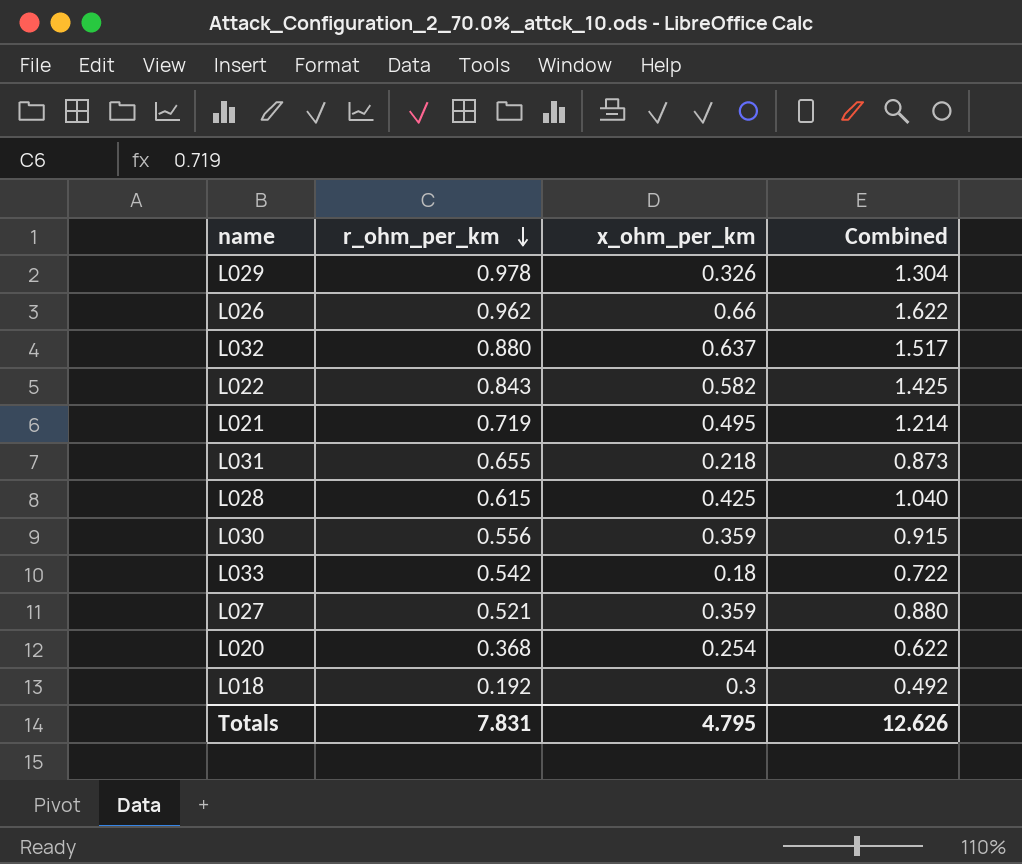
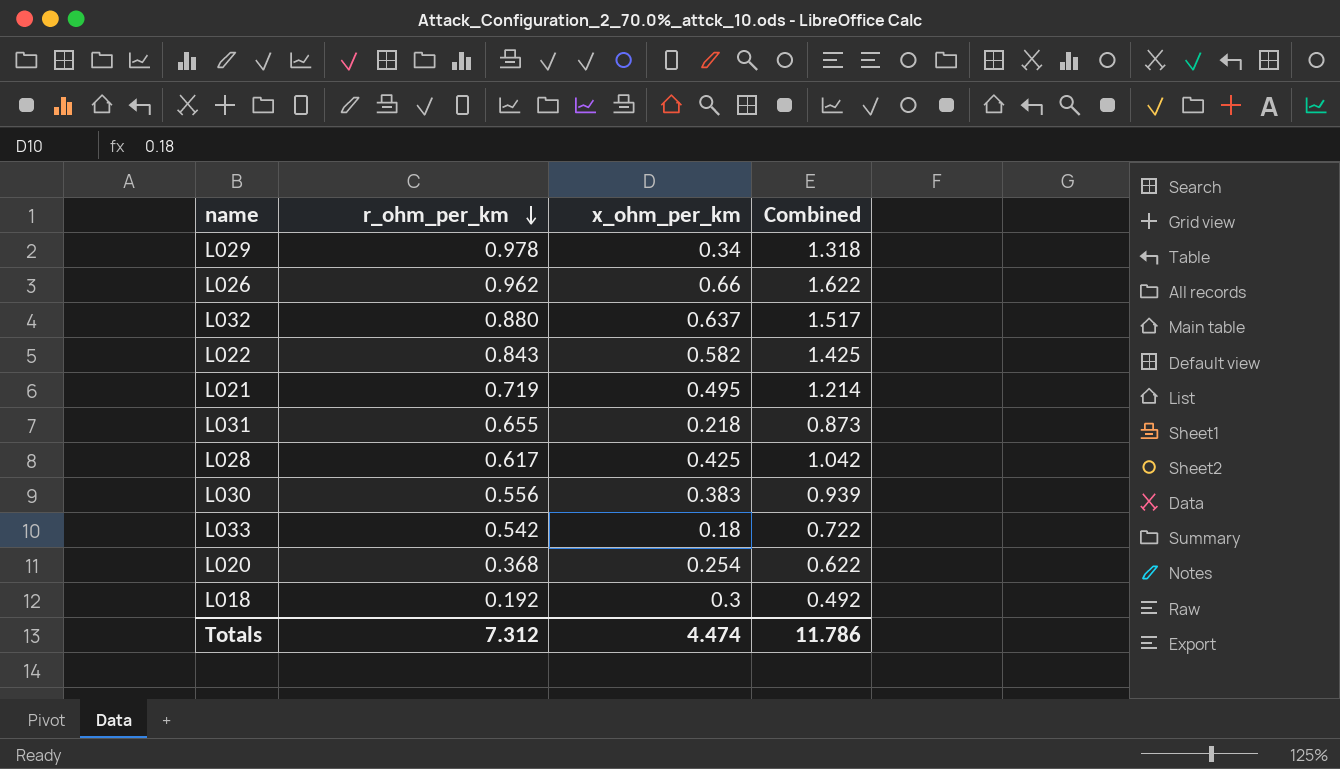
row L027: 0.521 | 0.359 | 0.880 -> none
L029 | x_ohm_per_km: 0.326 -> 0.34
L029 | Combined: 1.304 -> 1.318
L028 | r_ohm_per_km: 0.615 -> 0.617
L028 | Combined: 1.040 -> 1.042
L030 | x_ohm_per_km: 0.359 -> 0.383
L030 | Combined: 0.915 -> 0.939
Totals | r_ohm_per_km: 7.831 -> 7.312
Totals | x_ohm_per_km: 4.795 -> 4.474
Totals | Combined: 12.626 -> 11.786

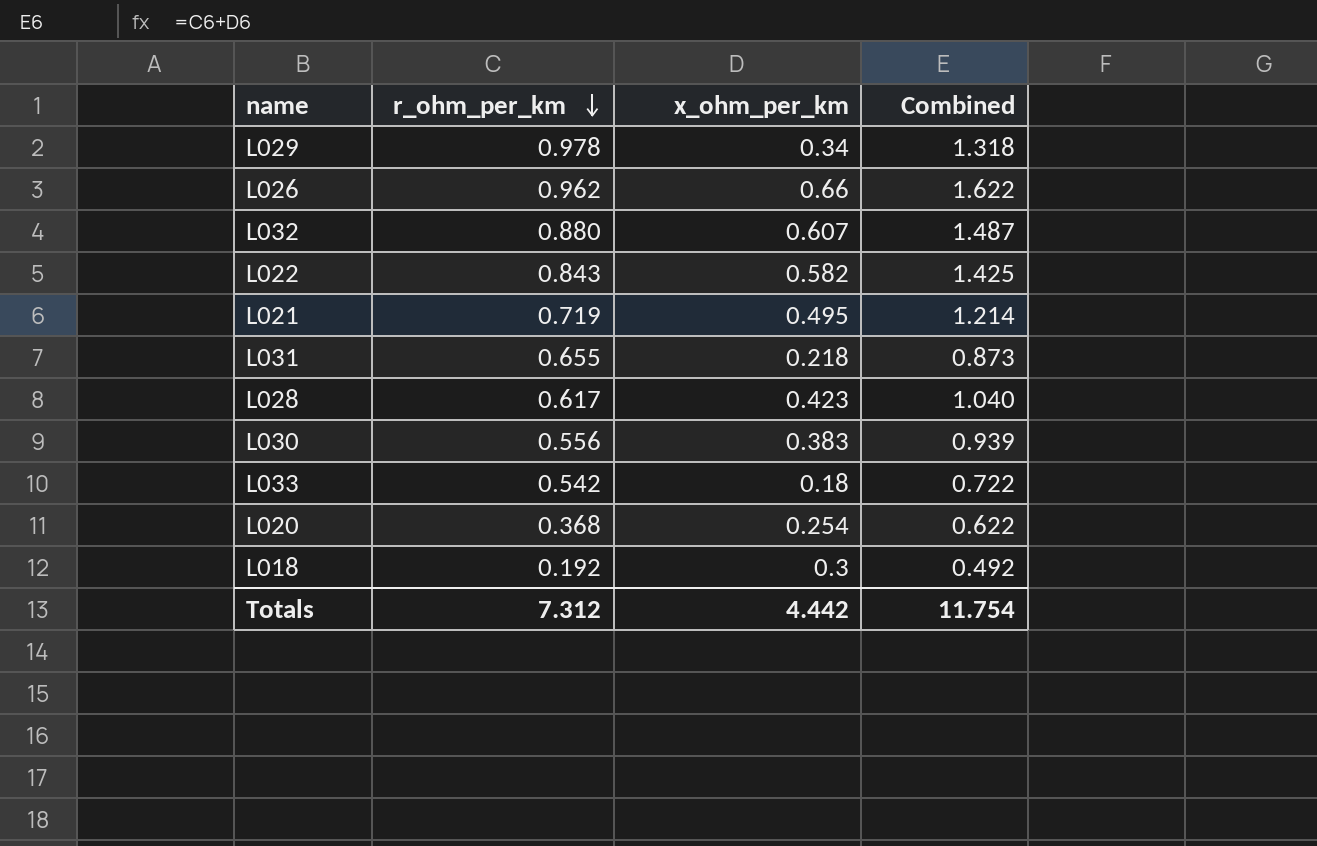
L032 | x_ohm_per_km: 0.637 -> 0.607
L032 | Combined: 1.517 -> 1.487
L028 | x_ohm_per_km: 0.425 -> 0.423
L028 | Combined: 1.042 -> 1.040
Totals | x_ohm_per_km: 4.474 -> 4.442
Totals | Combined: 11.786 -> 11.754

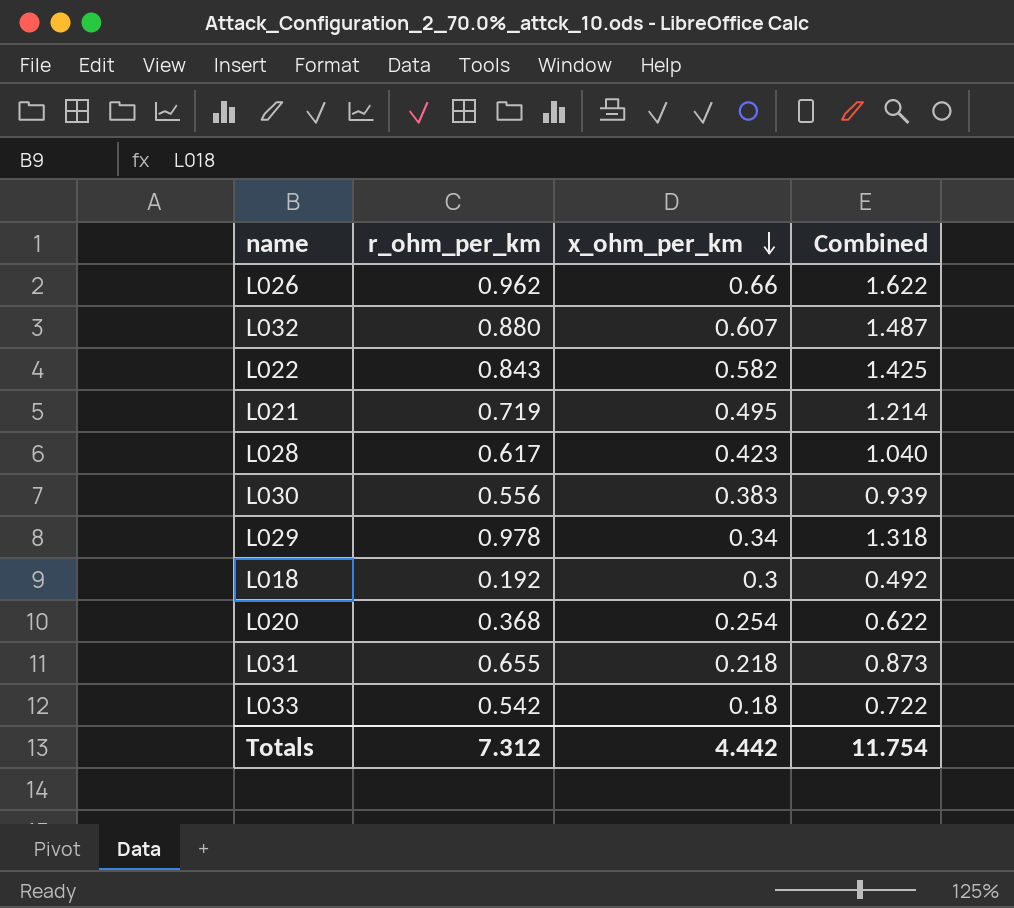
row order: r_ohm_per_km descending -> x_ohm_per_km descending

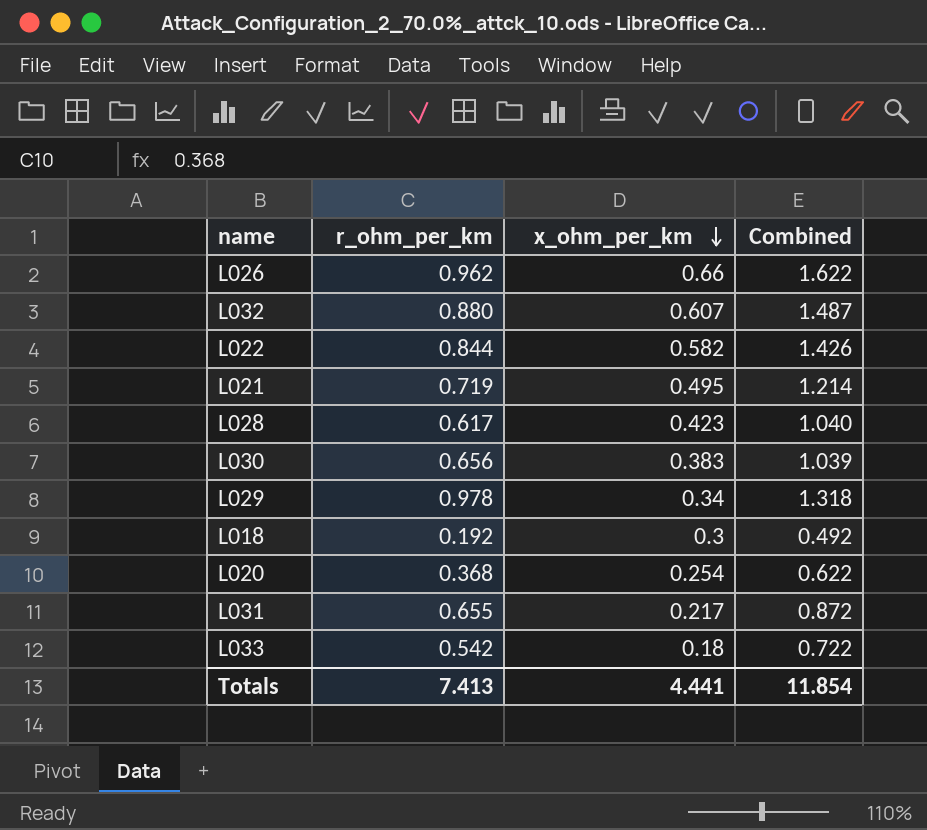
L022 | r_ohm_per_km: 0.843 -> 0.844
L022 | Combined: 1.425 -> 1.426
L030 | r_ohm_per_km: 0.556 -> 0.656
L030 | Combined: 0.939 -> 1.039
L031 | x_ohm_per_km: 0.218 -> 0.217
L031 | Combined: 0.873 -> 0.872
Totals | r_ohm_per_km: 7.312 -> 7.413
Totals | x_ohm_per_km: 4.442 -> 4.441
Totals | Combined: 11.754 -> 11.854

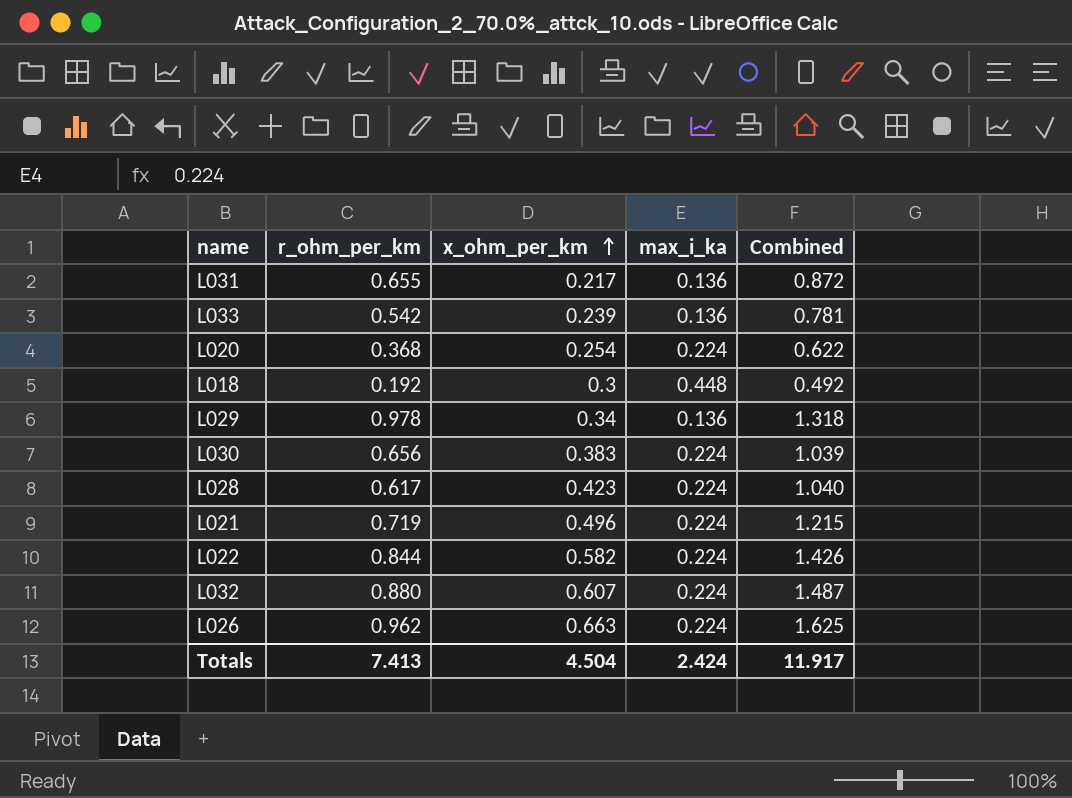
row order: x_ohm_per_km descending -> x_ohm_per_km ascending
column max_i_ka | position: none -> 4
L033 | x_ohm_per_km: 0.18 -> 0.239
L033 | Combined: 0.722 -> 0.781
L021 | x_ohm_per_km: 0.495 -> 0.496
L021 | Combined: 1.214 -> 1.215
L026 | x_ohm_per_km: 0.66 -> 0.663
L026 | Combined: 1.622 -> 1.625
Totals | x_ohm_per_km: 4.441 -> 4.504
Totals | Combined: 11.854 -> 11.917

